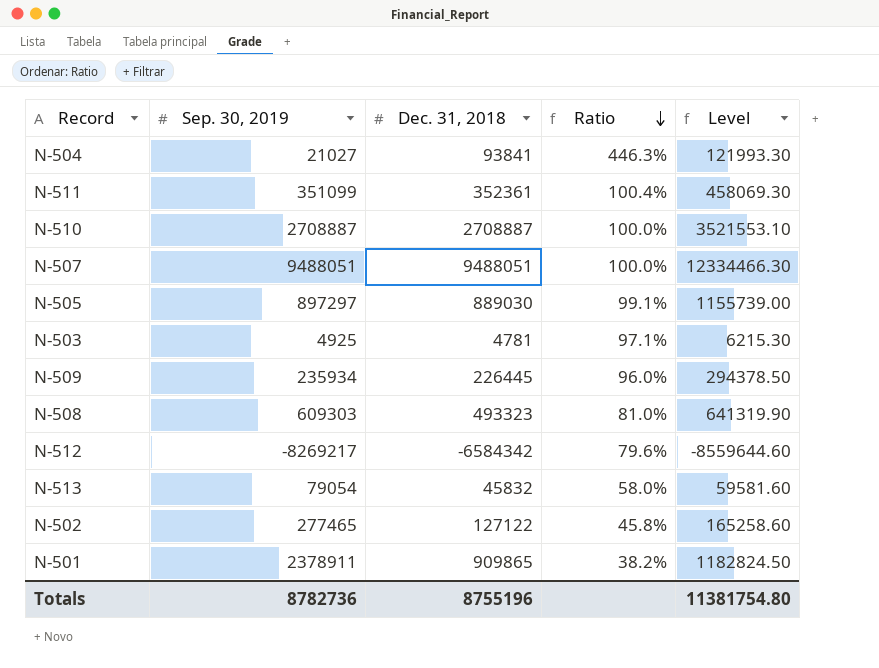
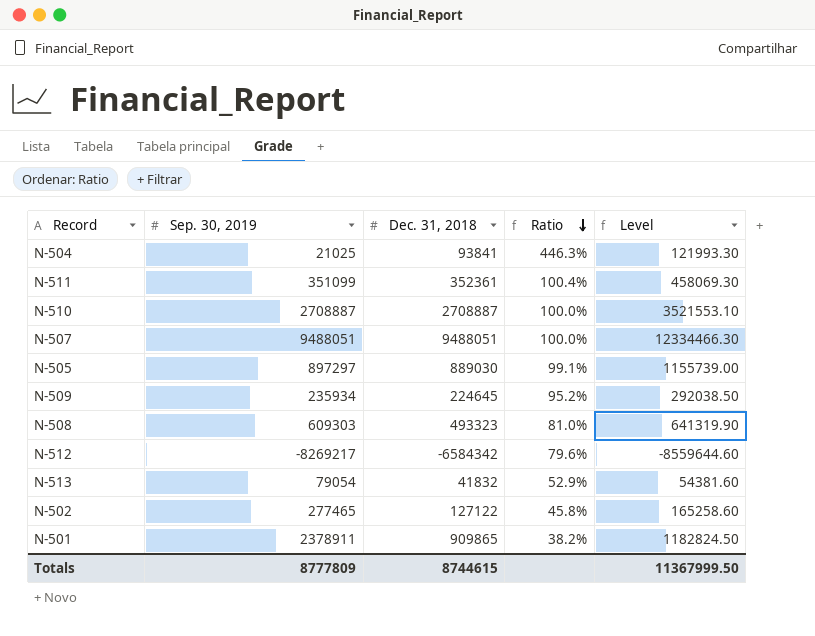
row N-503: 4925 | 4781 | 97.1% | 6215.30 -> none
N-504 | Sep. 30, 2019: 21027 -> 21025
N-509 | Dec. 31, 2018: 226445 -> 224645
N-509 | Ratio: 96.0% -> 95.2%
N-509 | Level: 294378.50 -> 292038.50
N-513 | Dec. 31, 2018: 45832 -> 41832
N-513 | Ratio: 58.0% -> 52.9%
N-513 | Level: 59581.60 -> 54381.60
Totals | Sep. 30, 2019: 8782736 -> 8777809
Totals | Dec. 31, 2018: 8755196 -> 8744615
Totals | Level: 11381754.80 -> 11367999.50

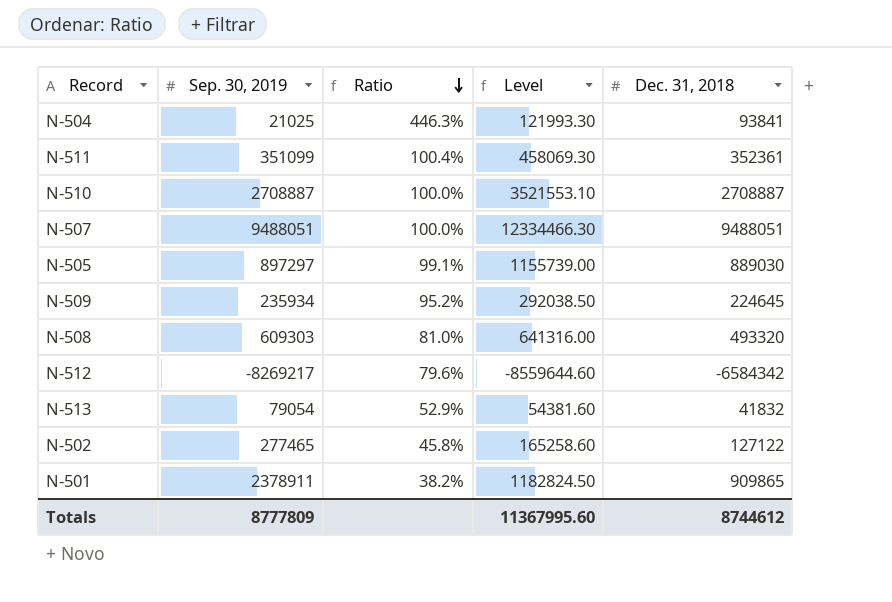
column Dec. 31, 2018 | position: 3 -> 5
N-508 | Level: 641319.90 -> 641316.00
N-508 | Dec. 31, 2018: 493323 -> 493320
Totals | Level: 11367999.50 -> 11367995.60
Totals | Dec. 31, 2018: 8744615 -> 8744612

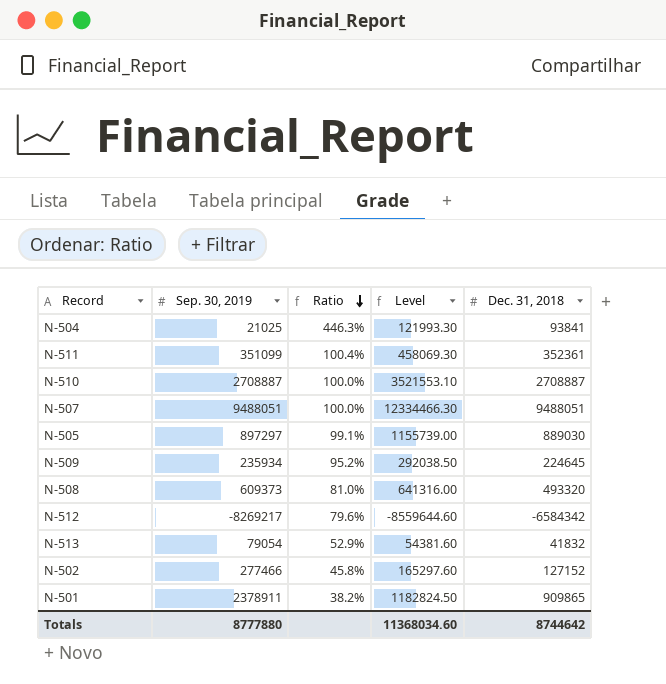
N-508 | Sep. 30, 2019: 609303 -> 609373
N-502 | Sep. 30, 2019: 277465 -> 277466
N-502 | Level: 165258.60 -> 165297.60
N-502 | Dec. 31, 2018: 127122 -> 127152
Totals | Sep. 30, 2019: 8777809 -> 8777880
Totals | Level: 11367995.60 -> 11368034.60
Totals | Dec. 31, 2018: 8744612 -> 8744642

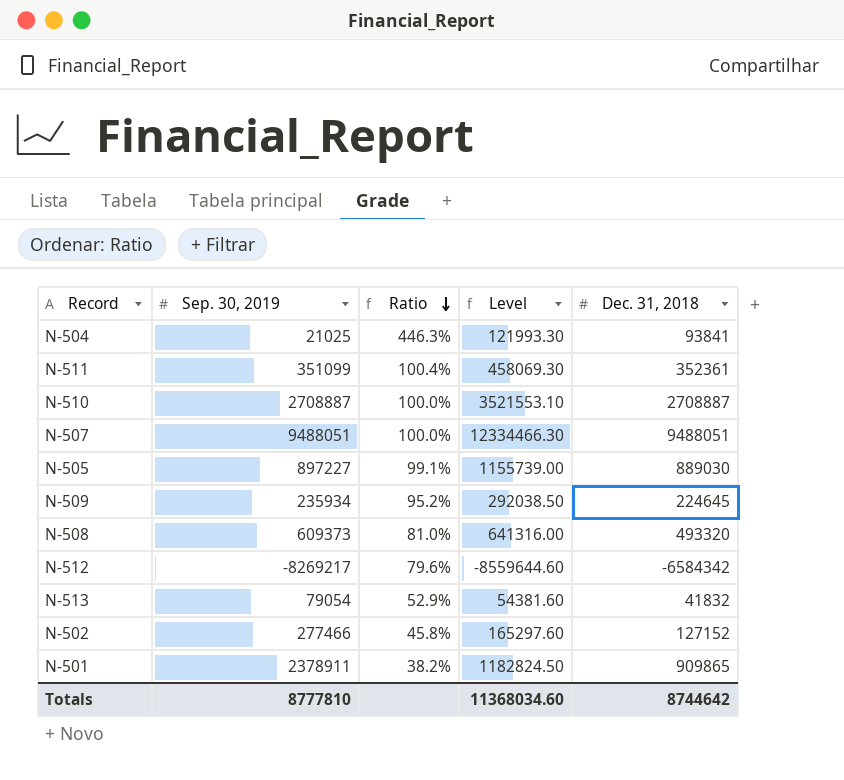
N-505 | Sep. 30, 2019: 897297 -> 897227
Totals | Sep. 30, 2019: 8777880 -> 8777810

